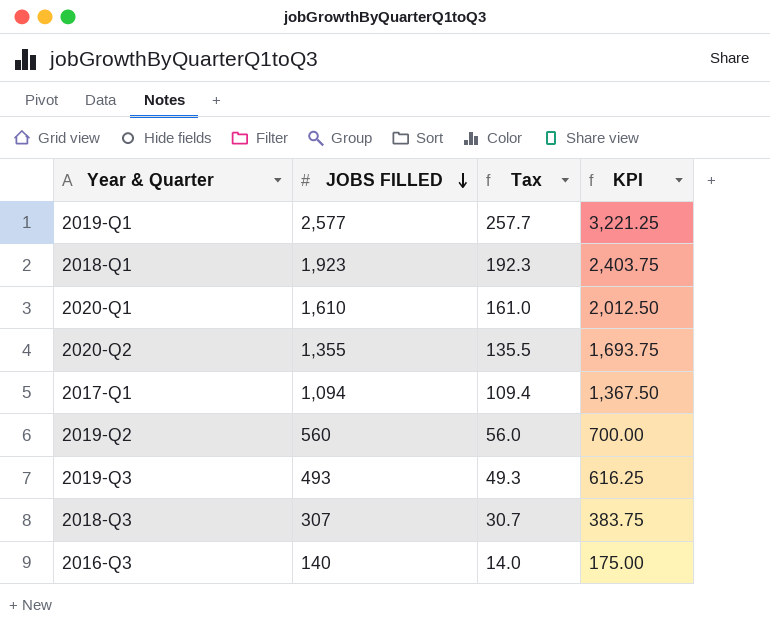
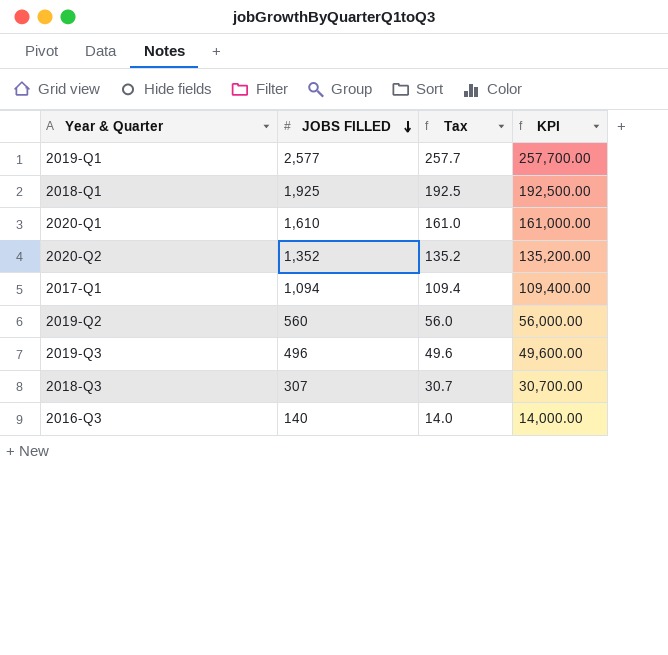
column KPI | formula: [JOBS FILLED] * 1.25 -> [JOBS FILLED] * 100
2018-Q1 | JOBS FILLED: 1,923 -> 1,925
2018-Q1 | Tax: 192.3 -> 192.5
2020-Q2 | JOBS FILLED: 1,355 -> 1,352
2020-Q2 | Tax: 135.5 -> 135.2
2019-Q3 | JOBS FILLED: 493 -> 496
2019-Q3 | Tax: 49.3 -> 49.6

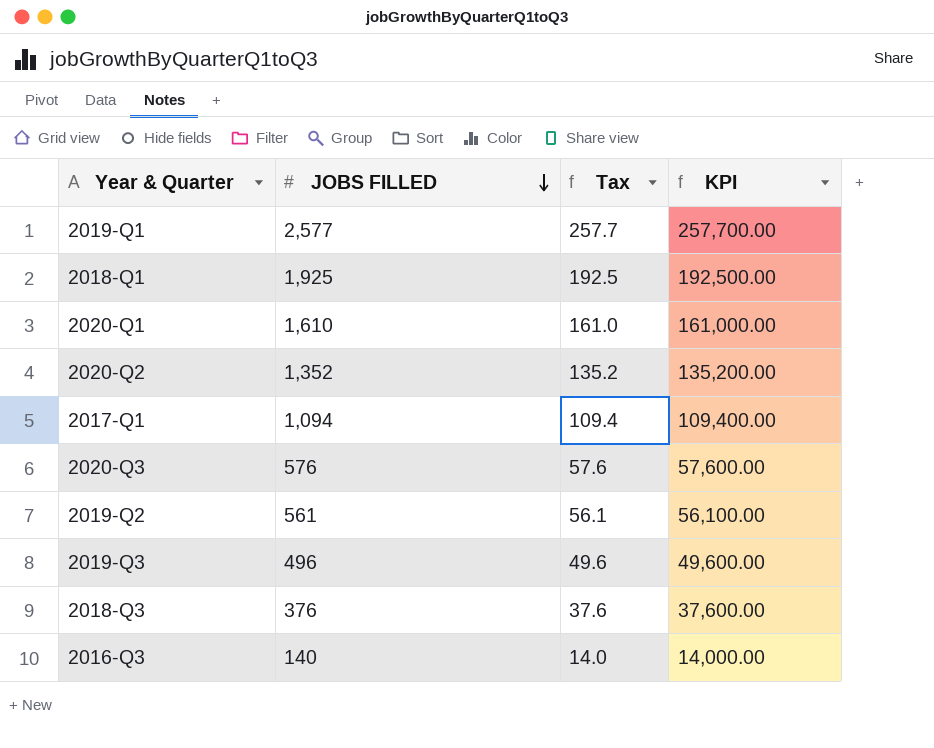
row 2020-Q3: none -> 576 | 57.6 | 57,600.00
2019-Q2 | JOBS FILLED: 560 -> 561
2019-Q2 | Tax: 56.0 -> 56.1
2019-Q2 | KPI: 56,000.00 -> 56,100.00
2018-Q3 | JOBS FILLED: 307 -> 376
2018-Q3 | Tax: 30.7 -> 37.6
2018-Q3 | KPI: 30,700.00 -> 37,600.00

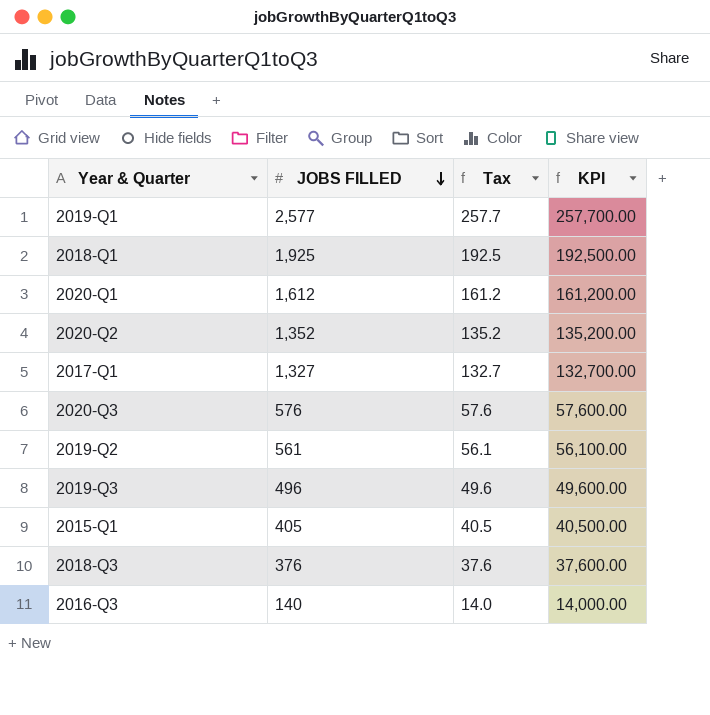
2020-Q1 | JOBS FILLED: 1,610 -> 1,612
2020-Q1 | Tax: 161.0 -> 161.2
2020-Q1 | KPI: 161,000.00 -> 161,200.00
2017-Q1 | JOBS FILLED: 1,094 -> 1,327
2017-Q1 | Tax: 109.4 -> 132.7
2017-Q1 | KPI: 109,400.00 -> 132,700.00
row 2015-Q1: none -> 405 | 40.5 | 40,500.00

